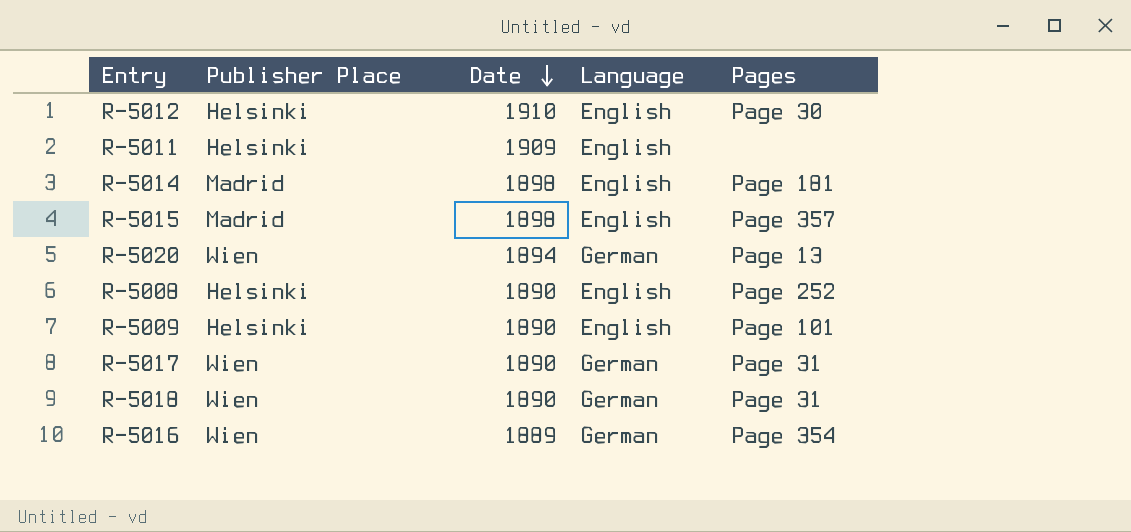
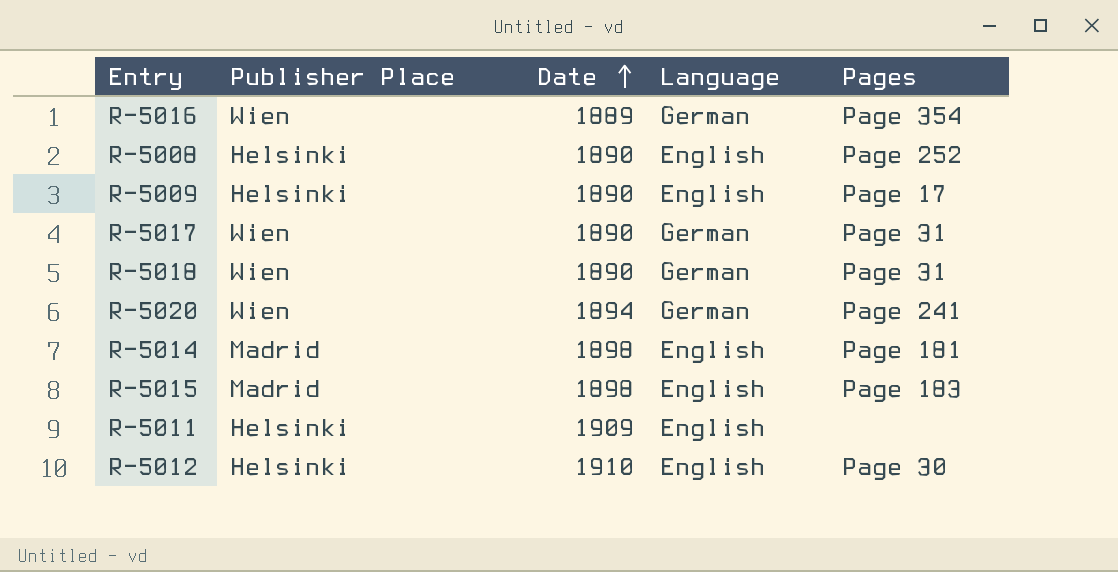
row order: Date descending -> Date ascending
R-5009 | Pages: Page 101 -> Page 17
R-5020 | Pages: Page 13 -> Page 241
R-5015 | Pages: Page 357 -> Page 183

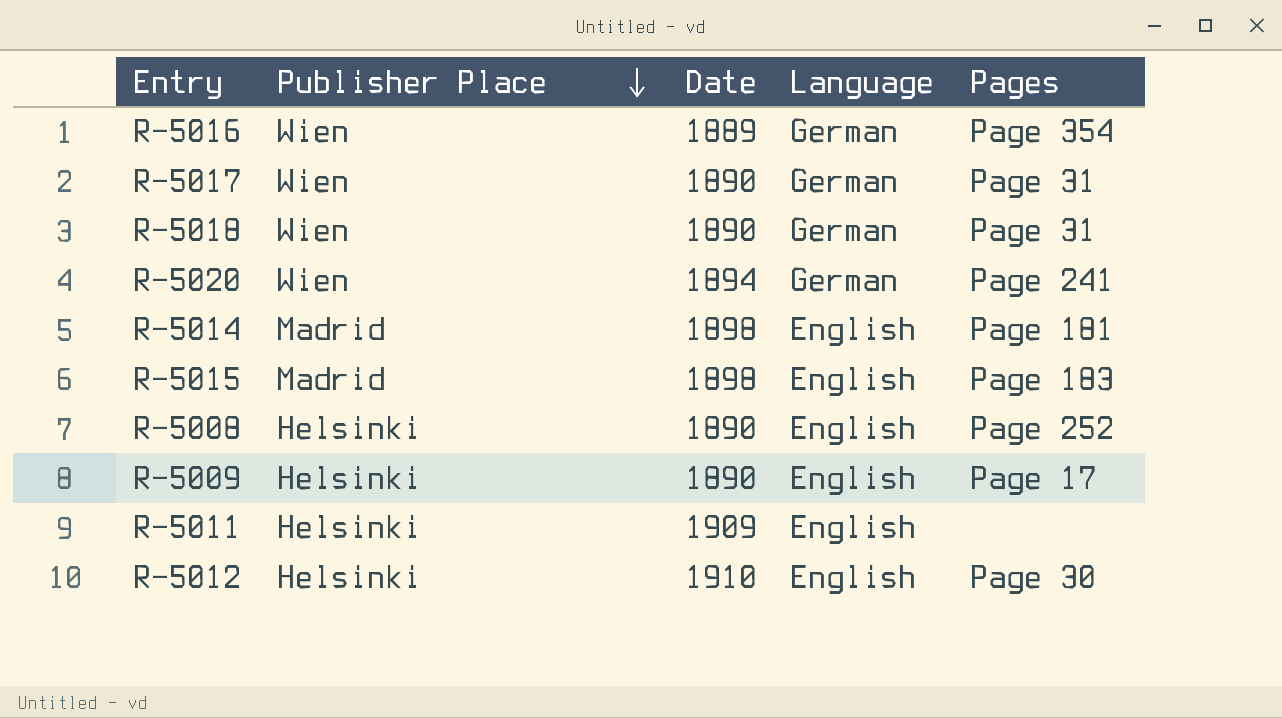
row order: Date ascending -> Publisher Place descending

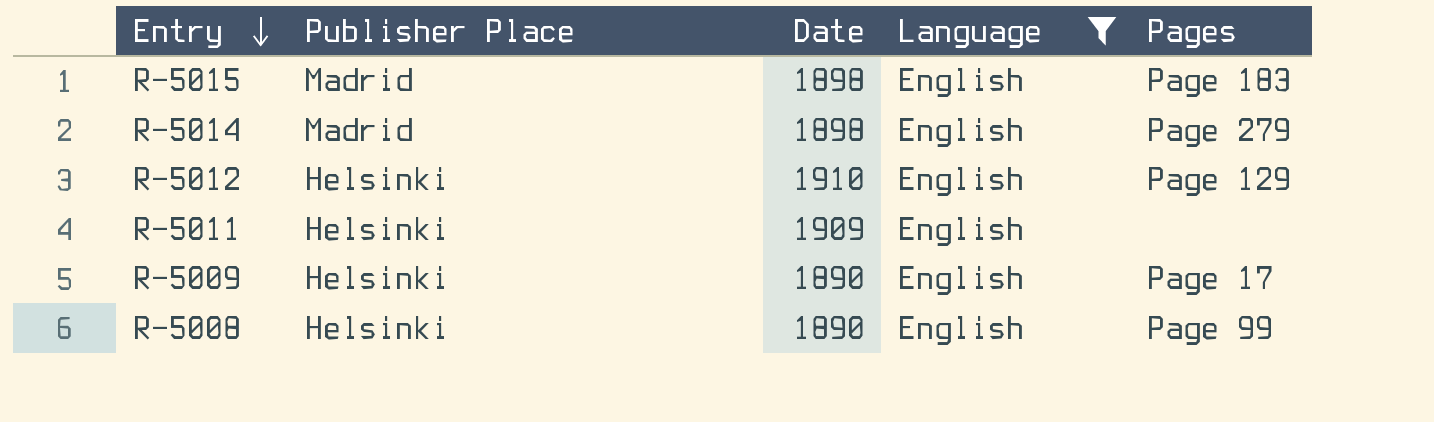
filter: none -> Language = English
row order: Publisher Place descending -> Entry descending
R-5014 | Pages: Page 181 -> Page 279
R-5012 | Pages: Page 30 -> Page 129
R-5008 | Pages: Page 252 -> Page 99

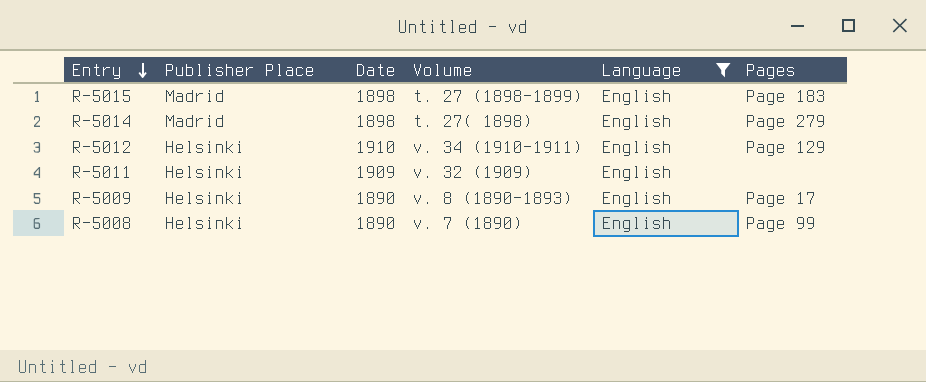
column Volume | position: none -> 4

